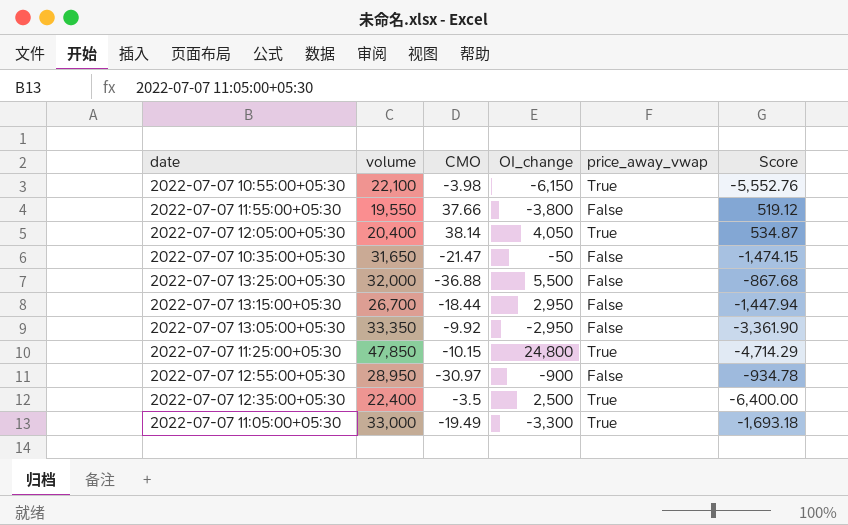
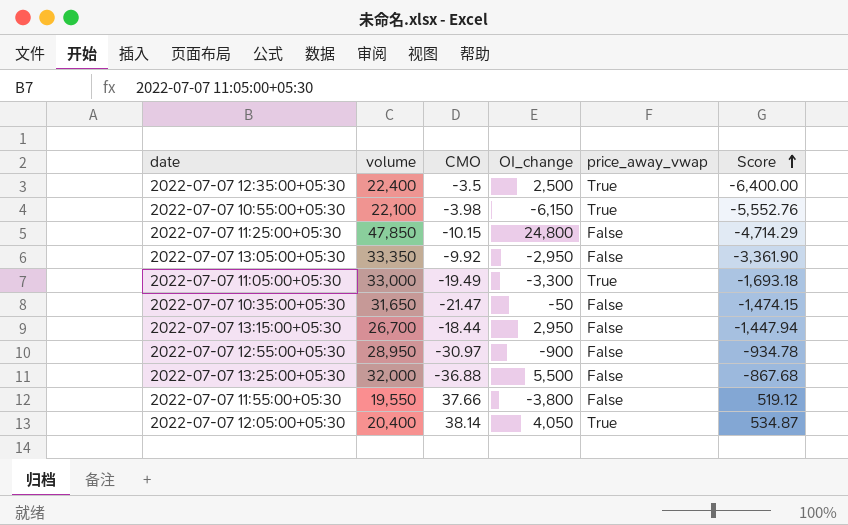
row order: none -> Score ascending
2022-07-07 11:25:00+05:30 | price_away_vwap: True -> False

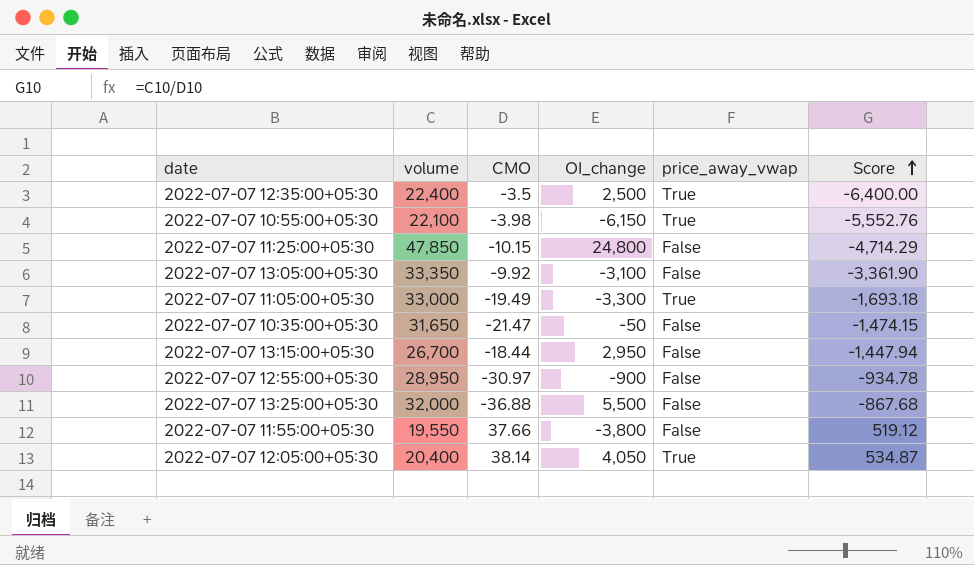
2022-07-07 13:05:00+05:30 | OI_change: -2,950 -> -3,100

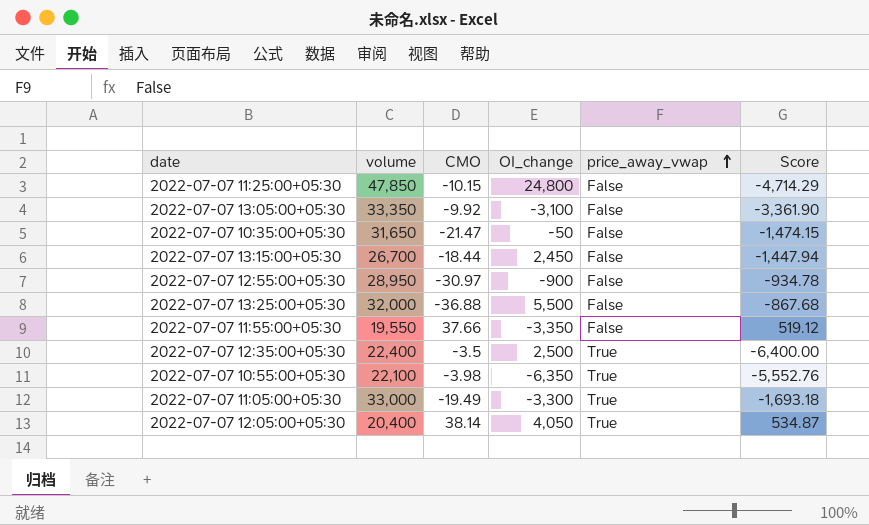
row order: Score ascending -> price_away_vwap ascending
2022-07-07 13:15:00+05:30 | OI_change: 2,950 -> 2,450
2022-07-07 11:55:00+05:30 | OI_change: -3,800 -> -3,350
2022-07-07 10:55:00+05:30 | OI_change: -6,150 -> -6,350

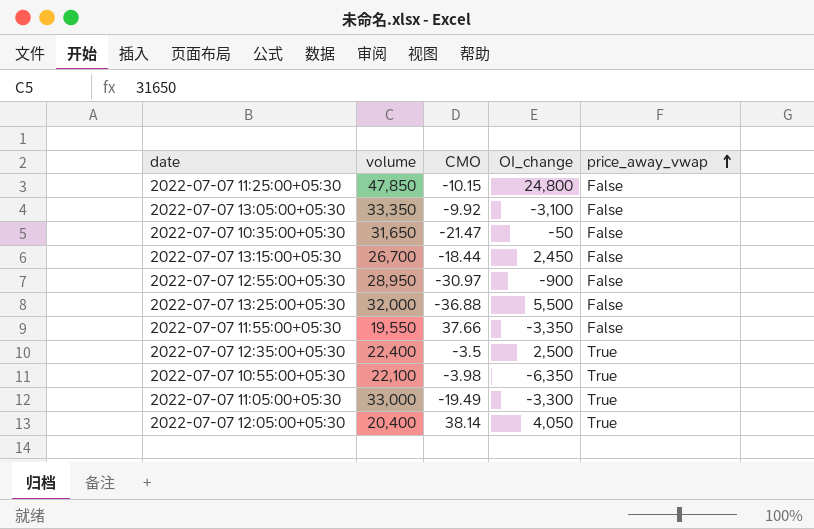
column Score | formula: [volume] / [CMO] -> none

